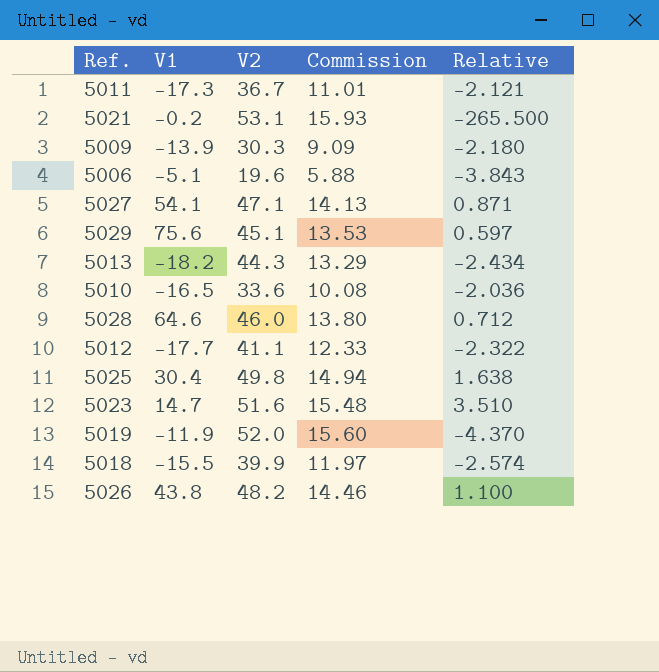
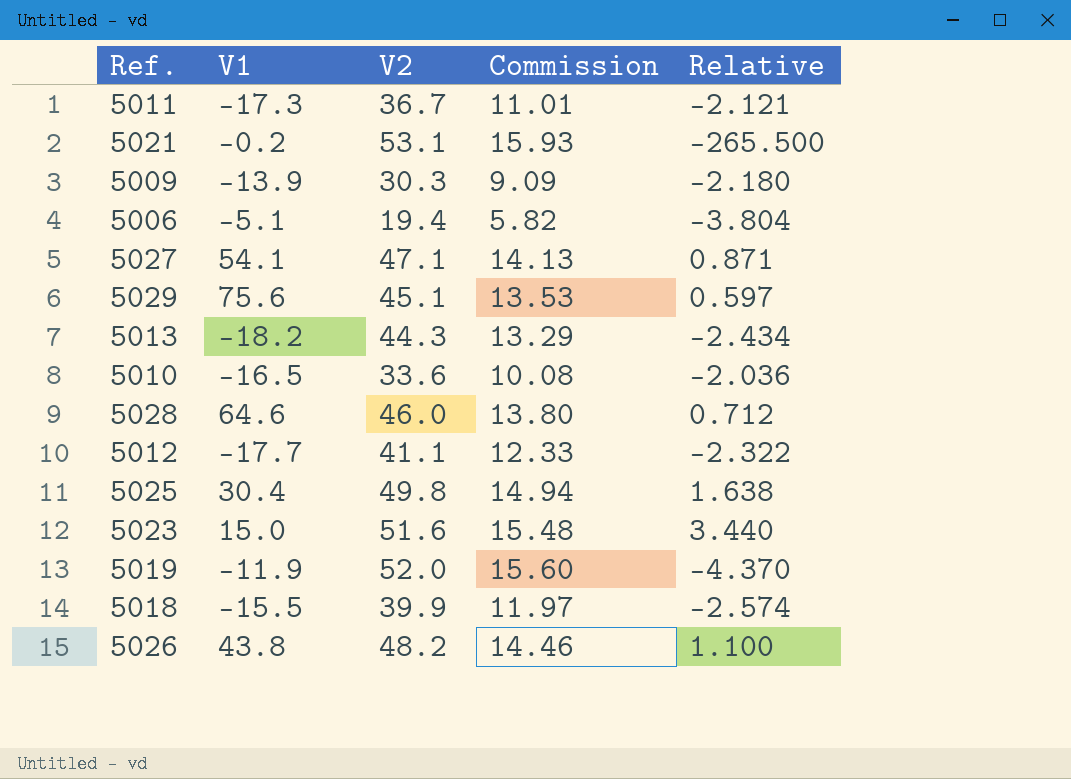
5006 | V2: 19.6 -> 19.4
5006 | Commission: 5.88 -> 5.82
5006 | Relative: -3.843 -> -3.804
5023 | V1: 14.7 -> 15.0
5023 | Relative: 3.510 -> 3.440

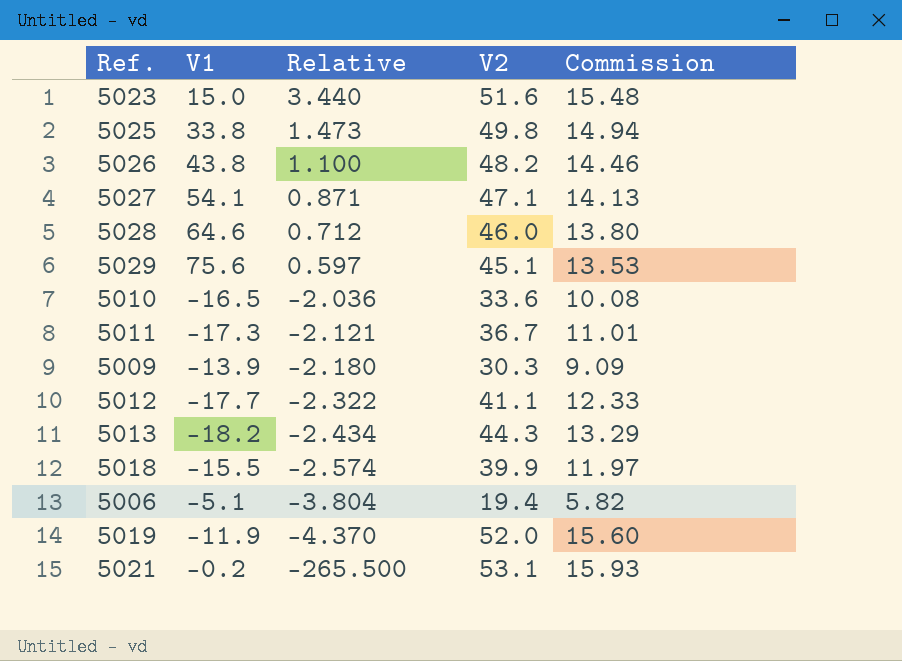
row order: none -> Relative descending
column Relative | position: 5 -> 3
5025 | V1: 30.4 -> 33.8
5025 | Relative: 1.638 -> 1.473

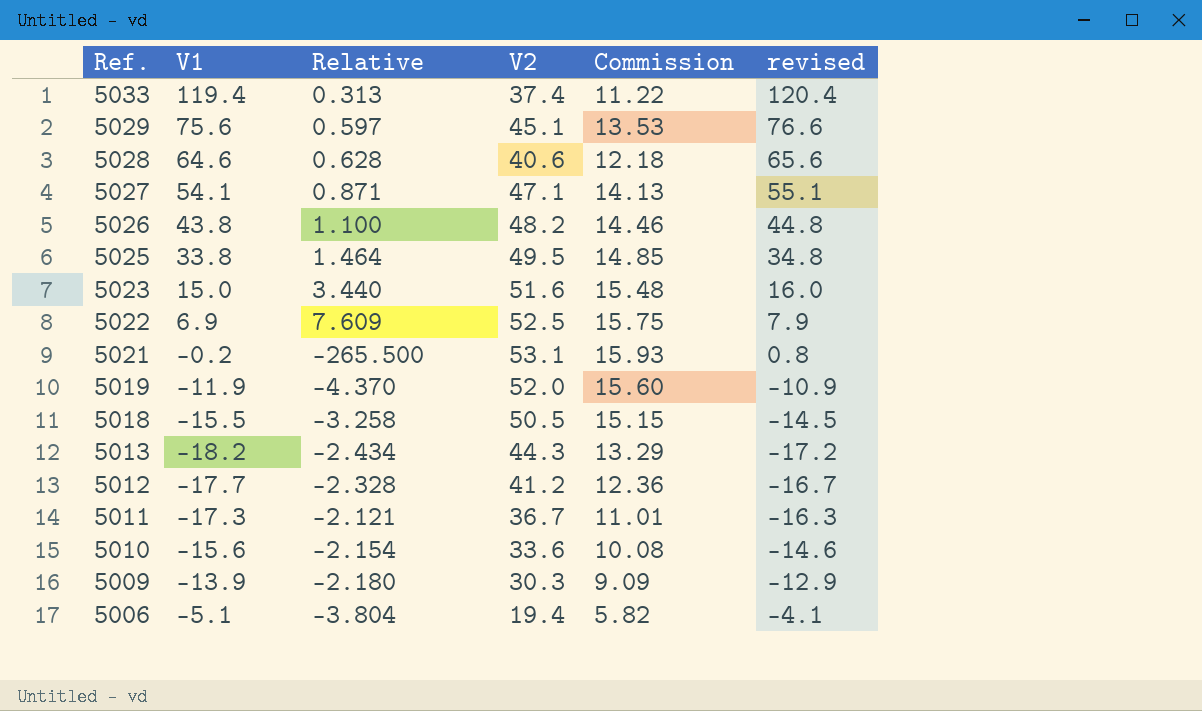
row order: Relative descending -> Ref. descending
column revised | formula: none -> [V1] + 1
row 5033: none -> 119.4 | 0.313 | 37.4 | 11.22 | 120.4
5028 | Relative: 0.712 -> 0.628
5028 | V2: 46.0 -> 40.6
5028 | Commission: 13.80 -> 12.18
5025 | Relative: 1.473 -> 1.464
5025 | V2: 49.8 -> 49.5
5025 | Commission: 14.94 -> 14.85
row 5022: none -> 6.9 | 7.609 | 52.5 | 15.75 | 7.9
5018 | Relative: -2.574 -> -3.258
5018 | V2: 39.9 -> 50.5
5018 | Commission: 11.97 -> 15.15
5012 | Relative: -2.322 -> -2.328
5012 | V2: 41.1 -> 41.2
5012 | Commission: 12.33 -> 12.36
5010 | V1: -16.5 -> -15.6
5010 | Relative: -2.036 -> -2.154

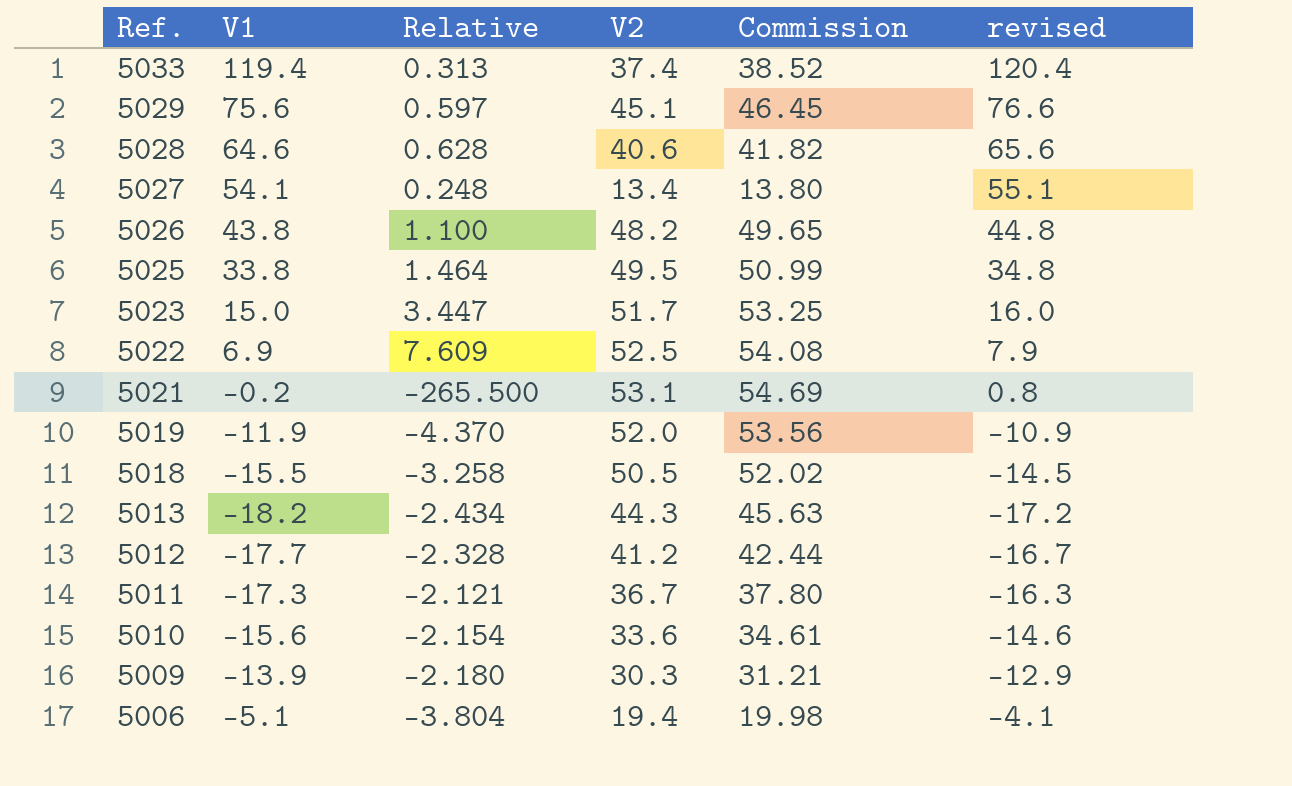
column Commission | formula: [V2] * 0.3 -> [V2] * 1.03
5027 | Relative: 0.871 -> 0.248
5027 | V2: 47.1 -> 13.4
5023 | Relative: 3.440 -> 3.447
5023 | V2: 51.6 -> 51.7

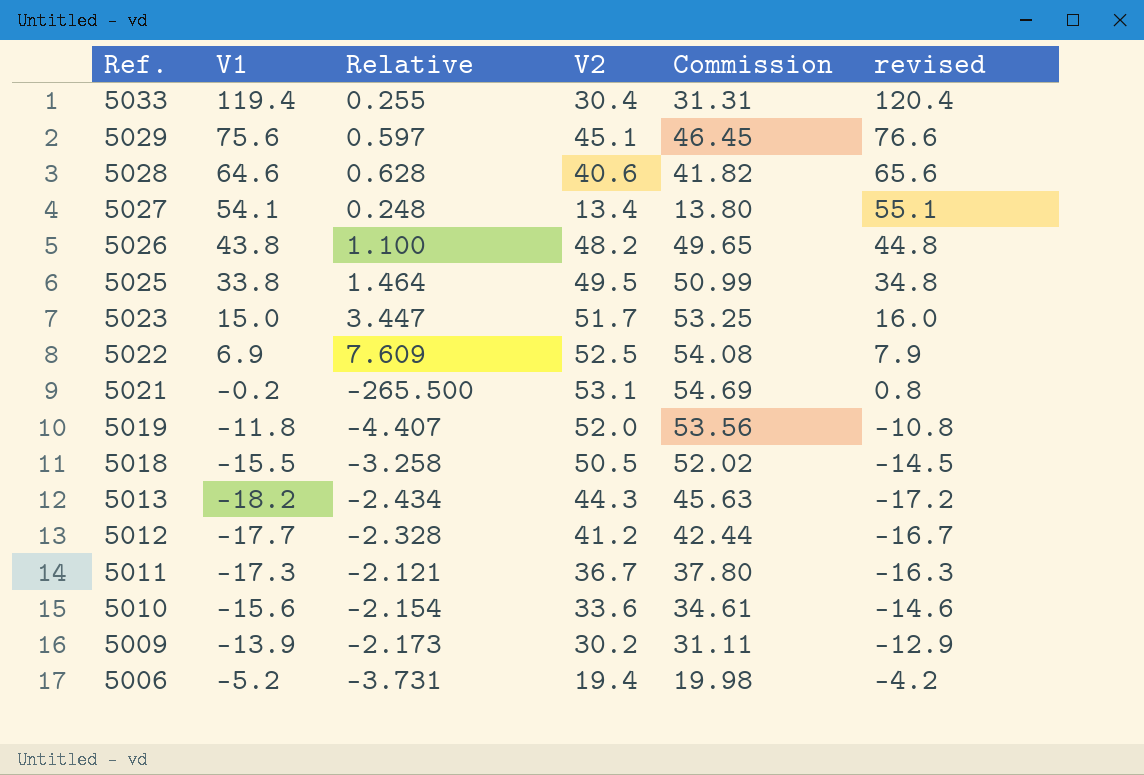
5033 | Relative: 0.313 -> 0.255
5033 | V2: 37.4 -> 30.4
5033 | Commission: 38.52 -> 31.31
5019 | V1: -11.9 -> -11.8
5019 | Relative: -4.370 -> -4.407
5019 | revised: -10.9 -> -10.8
5009 | Relative: -2.180 -> -2.173
5009 | V2: 30.3 -> 30.2
5009 | Commission: 31.21 -> 31.11
5006 | V1: -5.1 -> -5.2
5006 | Relative: -3.804 -> -3.731
5006 | revised: -4.1 -> -4.2

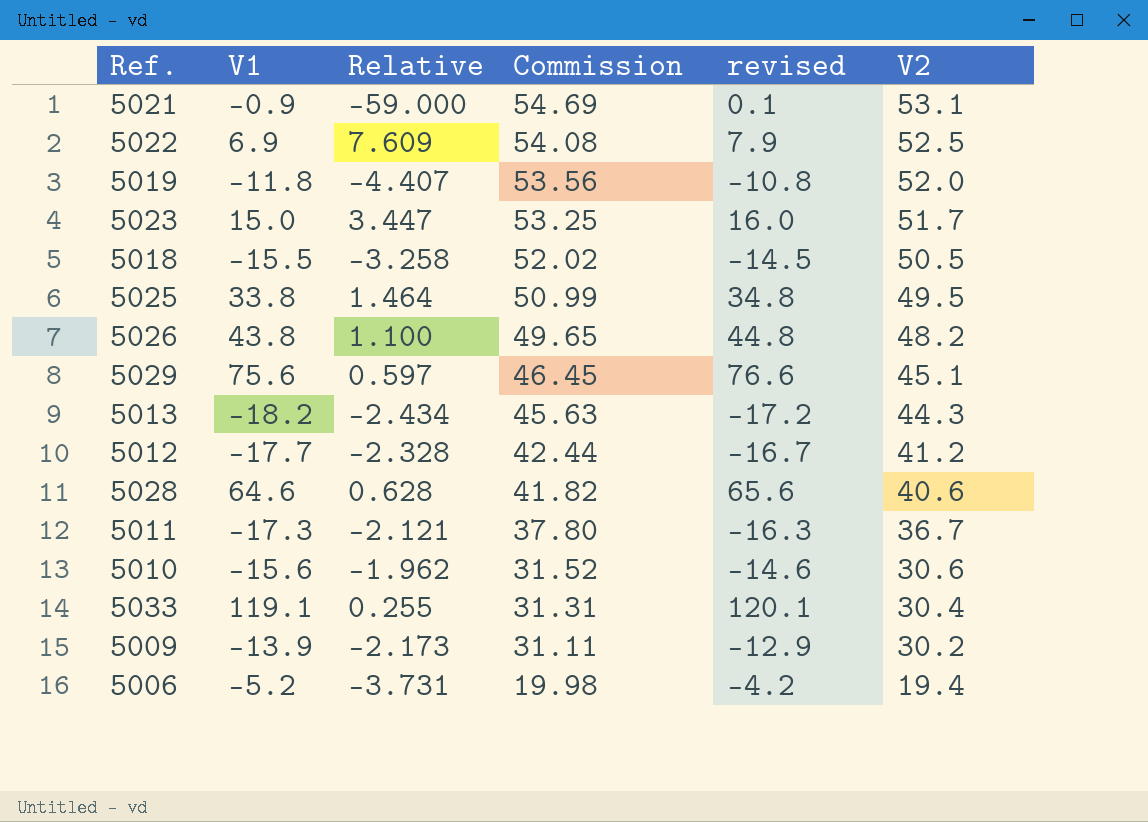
row order: Ref. descending -> Commission descending
column V2 | position: 4 -> 6
row 5027: 54.1 | 0.248 | 13.4 | 13.80 | 55.1 -> none
5021 | V1: -0.2 -> -0.9
5021 | Relative: -265.500 -> -59.000
5021 | revised: 0.8 -> 0.1
5010 | Relative: -2.154 -> -1.962
5010 | Commission: 34.61 -> 31.52
5010 | V2: 33.6 -> 30.6
5033 | V1: 119.4 -> 119.1
5033 | revised: 120.4 -> 120.1

